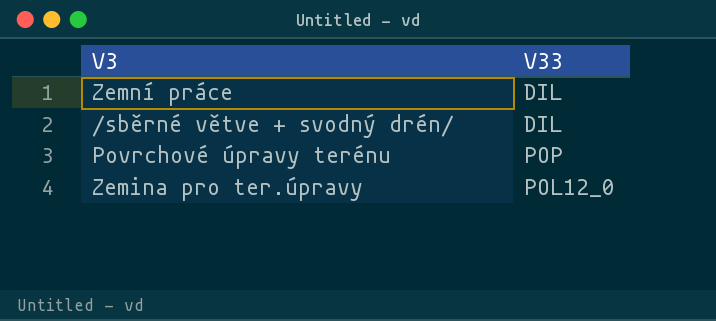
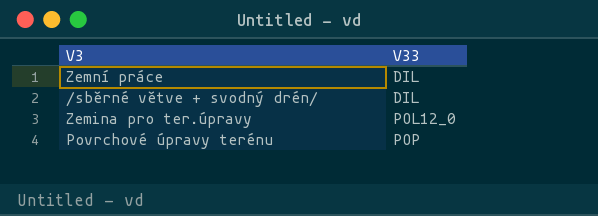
row order: none -> V33 ascending

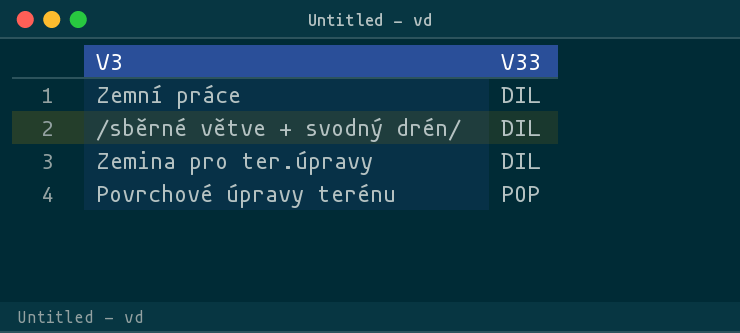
Zemina pro ter.úpravy | V33: POL12_0 -> DIL

